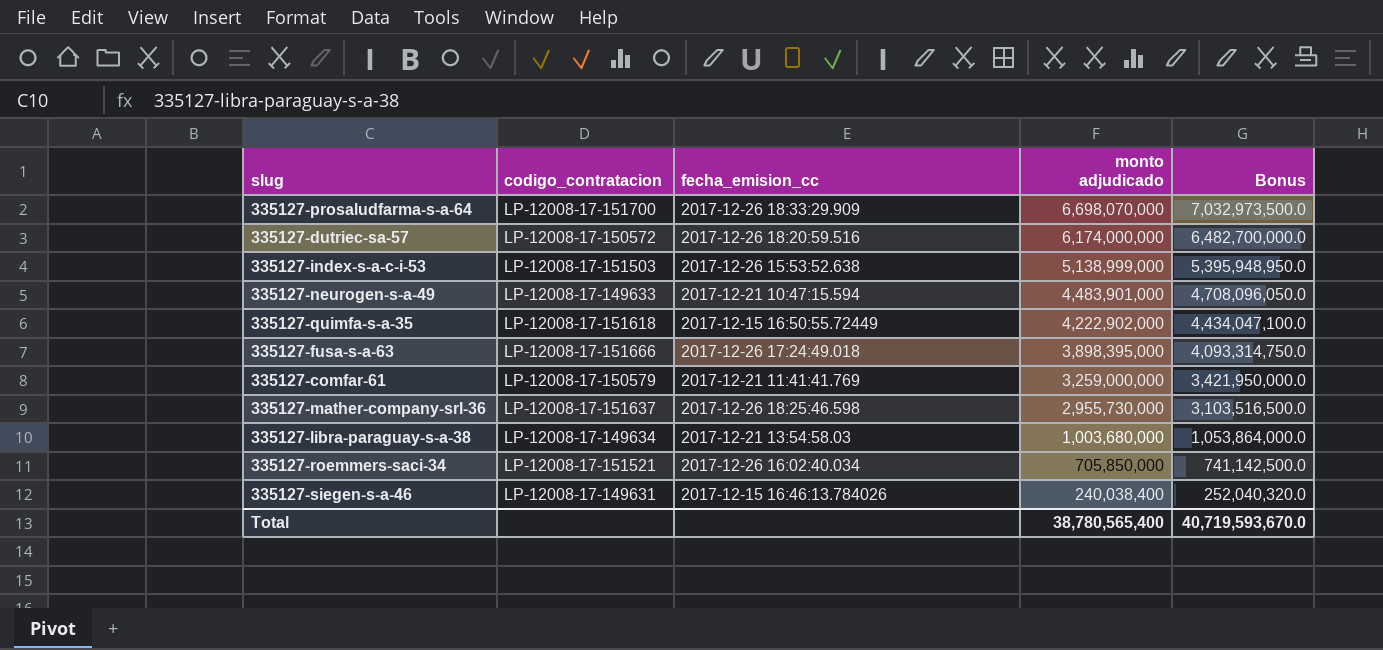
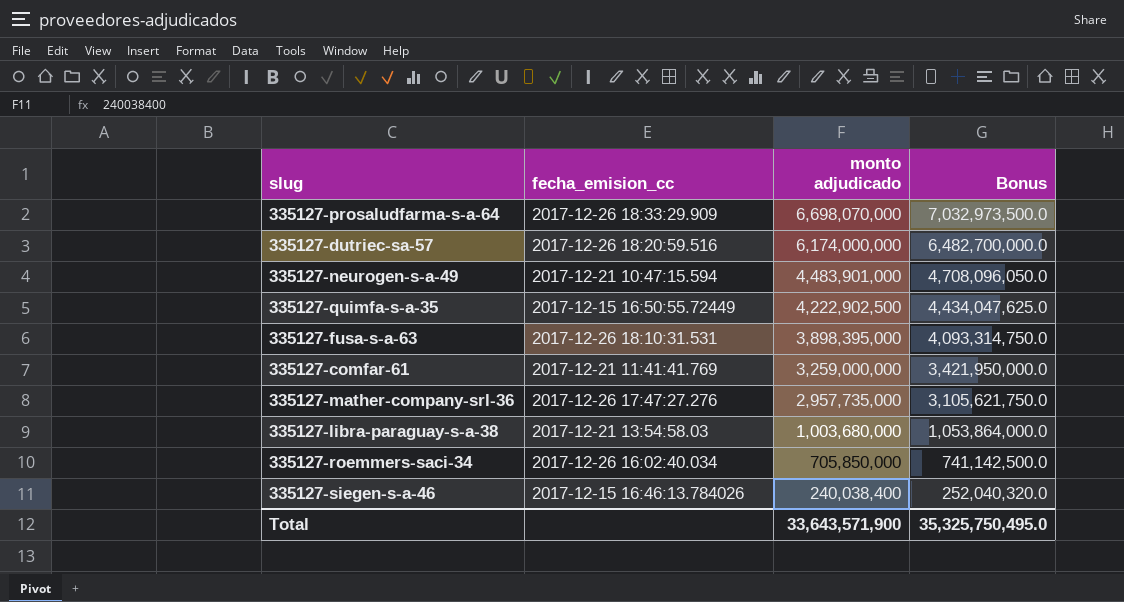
column codigo_contratacion | position: 2 -> none
row 335127-index-s-a-c-i-53: LP-12008-17-151503 | 2017-12-26 15:53:52.638 | 5,138,999,000 | 5,395,948,950.0 -> none
335127-quimfa-s-a-35 | monto adjudicado: 4,222,902,000 -> 4,222,902,500
335127-quimfa-s-a-35 | Bonus: 4,434,047,100.0 -> 4,434,047,625.0
335127-fusa-s-a-63 | fecha_emision_cc: 2017-12-26 17:24:49.018 -> 2017-12-26 18:10:31.531
335127-mather-company-srl-36 | fecha_emision_cc: 2017-12-26 18:25:46.598 -> 2017-12-26 17:47:27.276
335127-mather-company-srl-36 | monto adjudicado: 2,955,730,000 -> 2,957,735,000
335127-mather-company-srl-36 | Bonus: 3,103,516,500.0 -> 3,105,621,750.0
Total | monto adjudicado: 38,780,565,400 -> 33,643,571,900
Total | Bonus: 40,719,593,670.0 -> 35,325,750,495.0

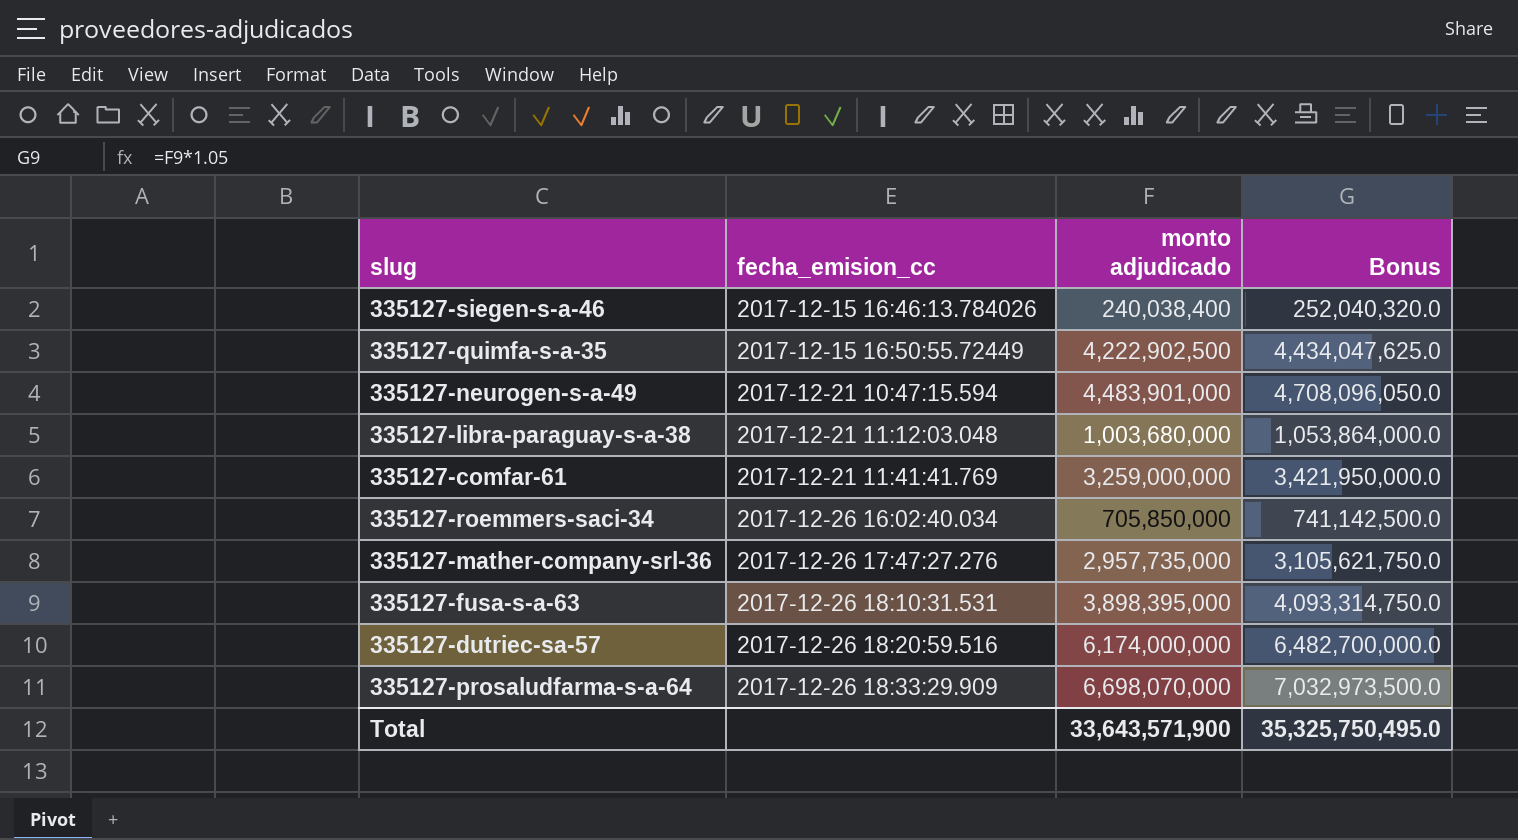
row order: monto adjudicado descending -> fecha_emision_cc ascending
335127-libra-paraguay-s-a-38 | fecha_emision_cc: 2017-12-21 13:54:58.03 -> 2017-12-21 11:12:03.048

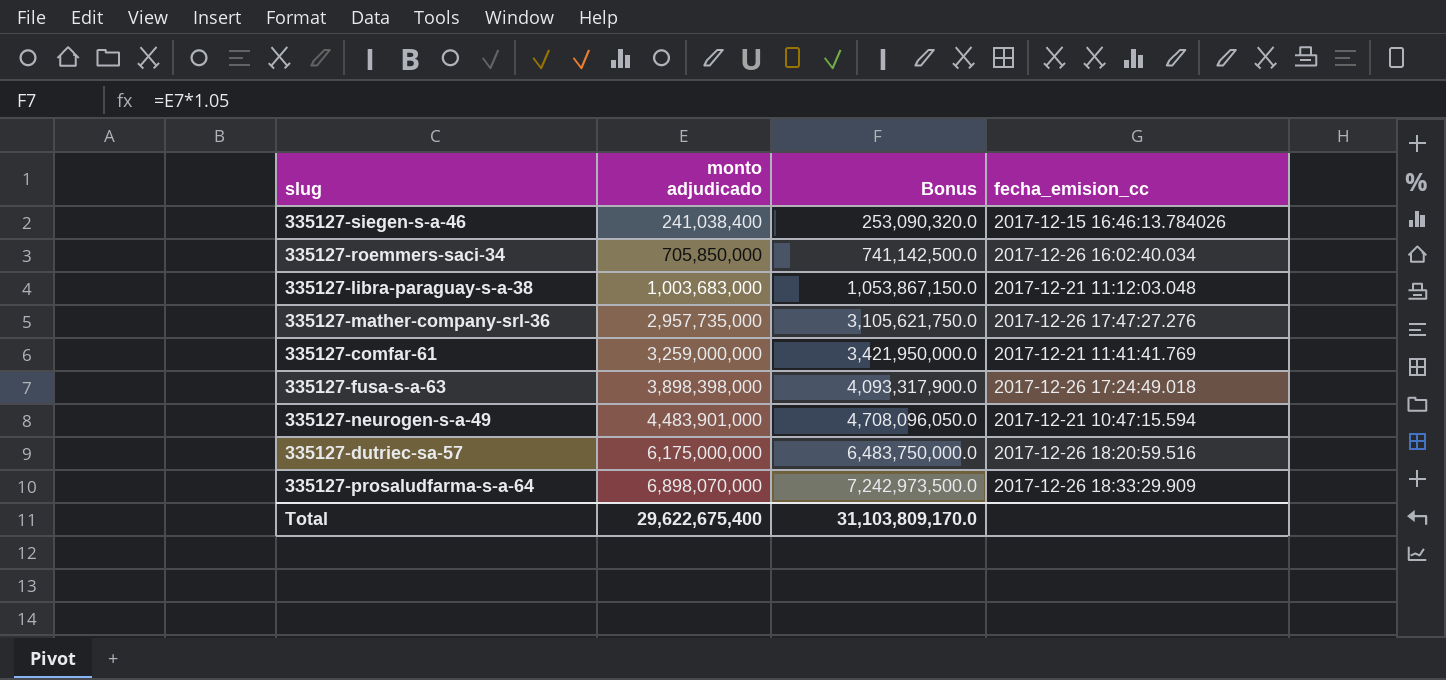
row order: fecha_emision_cc ascending -> monto adjudicado ascending
column fecha_emision_cc | position: 2 -> 4
row 335127-quimfa-s-a-35: 2017-12-15 16:50:55.72449 | 4,222,902,500 | 4,434,047,625.0 -> none
335127-siegen-s-a-46 | monto adjudicado: 240,038,400 -> 241,038,400
335127-siegen-s-a-46 | Bonus: 252,040,320.0 -> 253,090,320.0
335127-libra-paraguay-s-a-38 | monto adjudicado: 1,003,680,000 -> 1,003,683,000
335127-libra-paraguay-s-a-38 | Bonus: 1,053,864,000.0 -> 1,053,867,150.0
335127-fusa-s-a-63 | monto adjudicado: 3,898,395,000 -> 3,898,398,000
335127-fusa-s-a-63 | Bonus: 4,093,314,750.0 -> 4,093,317,900.0
335127-fusa-s-a-63 | fecha_emision_cc: 2017-12-26 18:10:31.531 -> 2017-12-26 17:24:49.018
335127-dutriec-sa-57 | monto adjudicado: 6,174,000,000 -> 6,175,000,000
335127-dutriec-sa-57 | Bonus: 6,482,700,000.0 -> 6,483,750,000.0
335127-prosaludfarma-s-a-64 | monto adjudicado: 6,698,070,000 -> 6,898,070,000
335127-prosaludfarma-s-a-64 | Bonus: 7,032,973,500.0 -> 7,242,973,500.0
Total | monto adjudicado: 33,643,571,900 -> 29,622,675,400
Total | Bonus: 35,325,750,495.0 -> 31,103,809,170.0

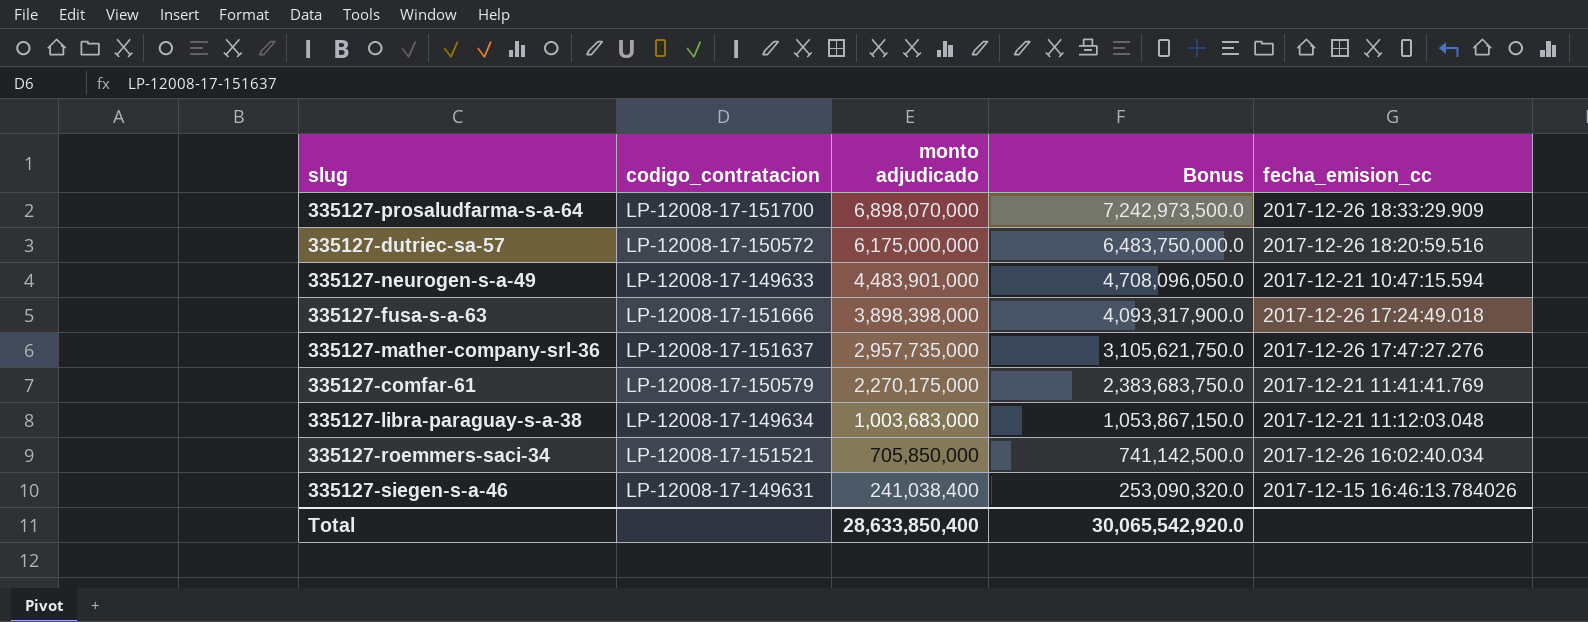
row order: monto adjudicado ascending -> monto adjudicado descending
column codigo_contratacion | position: none -> 2
335127-comfar-61 | monto adjudicado: 3,259,000,000 -> 2,270,175,000
335127-comfar-61 | Bonus: 3,421,950,000.0 -> 2,383,683,750.0
Total | monto adjudicado: 29,622,675,400 -> 28,633,850,400
Total | Bonus: 31,103,809,170.0 -> 30,065,542,920.0

